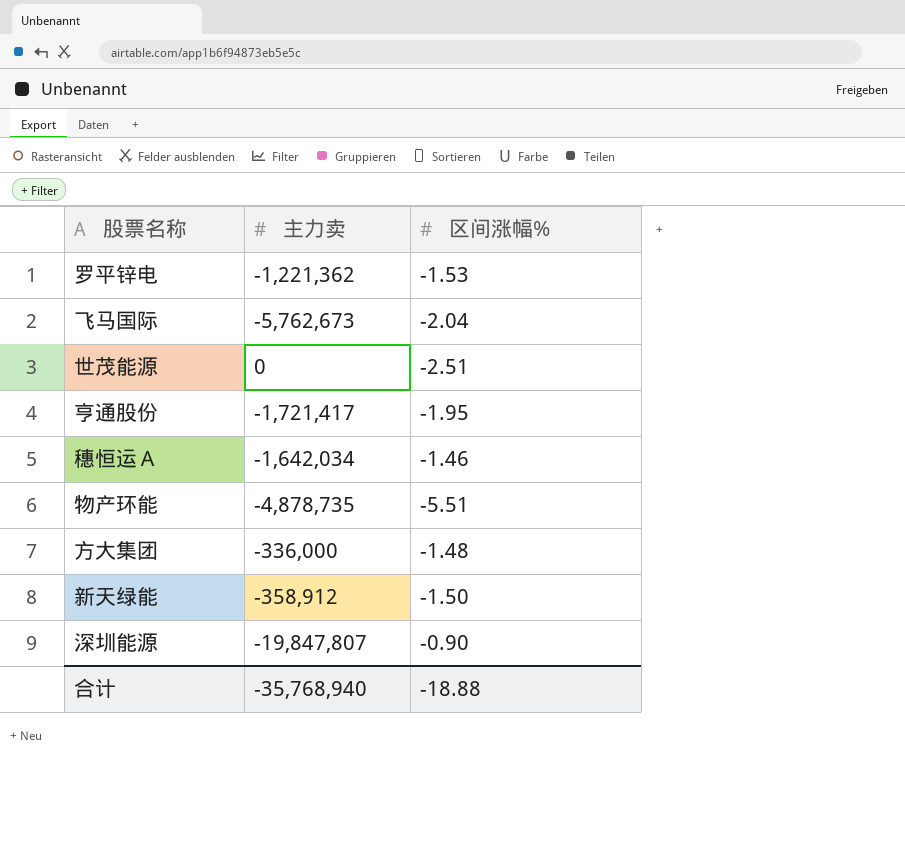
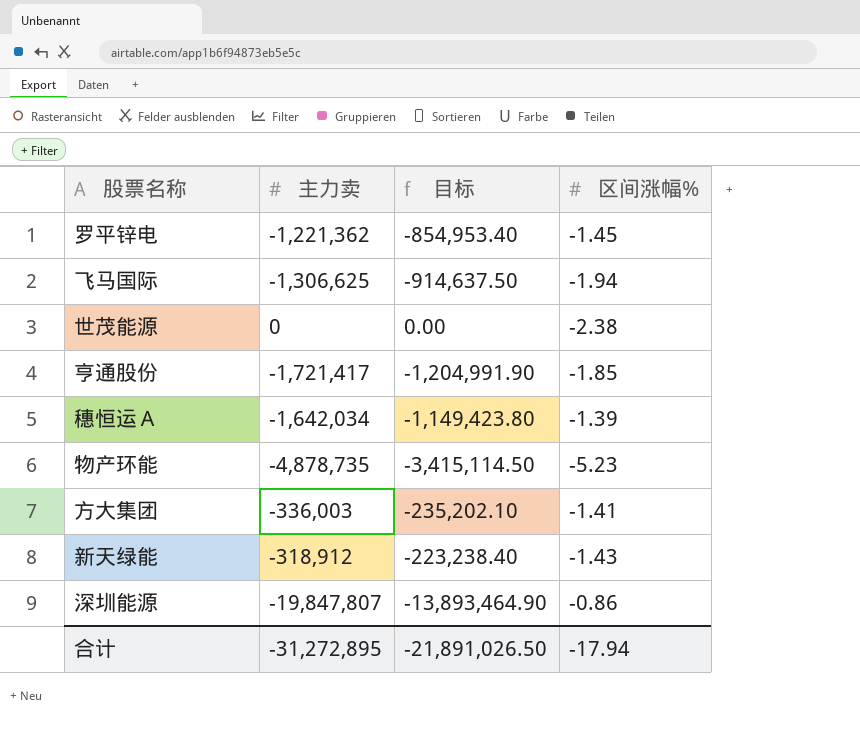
column 目标 | formula: none -> [主力卖] * 0.7
罗平锌电 | 区间涨幅%: -1.53 -> -1.45
飞马国际 | 主力卖: -5,762,673 -> -1,306,625
飞马国际 | 区间涨幅%: -2.04 -> -1.94
世茂能源 | 区间涨幅%: -2.51 -> -2.38
亨通股份 | 区间涨幅%: -1.95 -> -1.85
穗恒运Ａ | 区间涨幅%: -1.46 -> -1.39
物产环能 | 区间涨幅%: -5.51 -> -5.23
方大集团 | 主力卖: -336,000 -> -336,003
方大集团 | 区间涨幅%: -1.48 -> -1.41
新天绿能 | 主力卖: -358,912 -> -318,912
新天绿能 | 区间涨幅%: -1.50 -> -1.43
深圳能源 | 区间涨幅%: -0.90 -> -0.86
合计 | 主力卖: -35,768,940 -> -31,272,895
合计 | 区间涨幅%: -18.88 -> -17.94

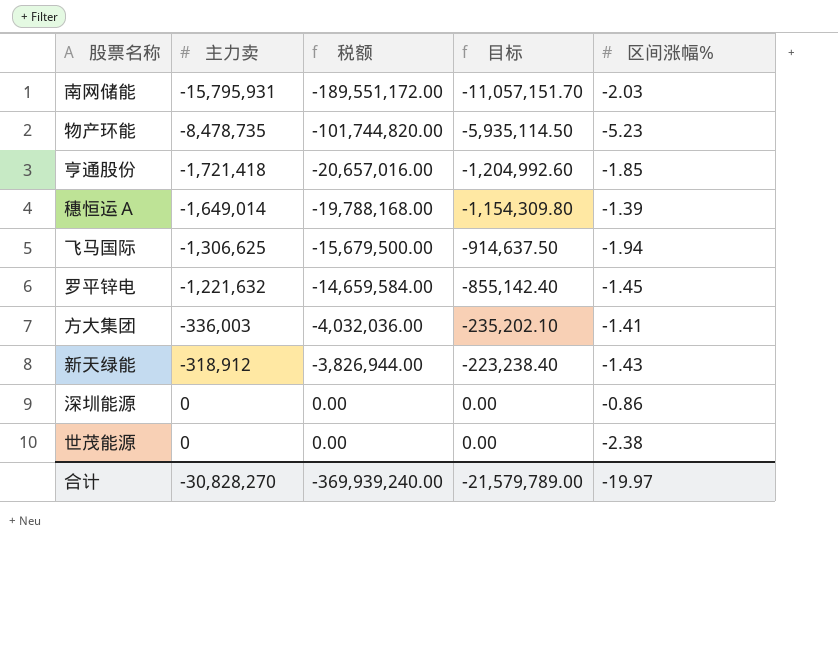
row order: none -> 主力卖 ascending
column 税额 | formula: none -> [主力卖] * 12
row 南网储能: none -> -15,795,931 | -189,551,172.00 | -11,057,151.70 | -2.03
物产环能 | 主力卖: -4,878,735 -> -8,478,735
物产环能 | 目标: -3,415,114.50 -> -5,935,114.50
亨通股份 | 主力卖: -1,721,417 -> -1,721,418
亨通股份 | 目标: -1,204,991.90 -> -1,204,992.60
穗恒运Ａ | 主力卖: -1,642,034 -> -1,649,014
穗恒运Ａ | 目标: -1,149,423.80 -> -1,154,309.80
罗平锌电 | 主力卖: -1,221,362 -> -1,221,632
罗平锌电 | 目标: -854,953.40 -> -855,142.40
深圳能源 | 主力卖: -19,847,807 -> 0
深圳能源 | 目标: -13,893,464.90 -> 0.00
合计 | 主力卖: -31,272,895 -> -30,828,270
合计 | 目标: -21,891,026.50 -> -21,579,789.00
合计 | 区间涨幅%: -17.94 -> -19.97

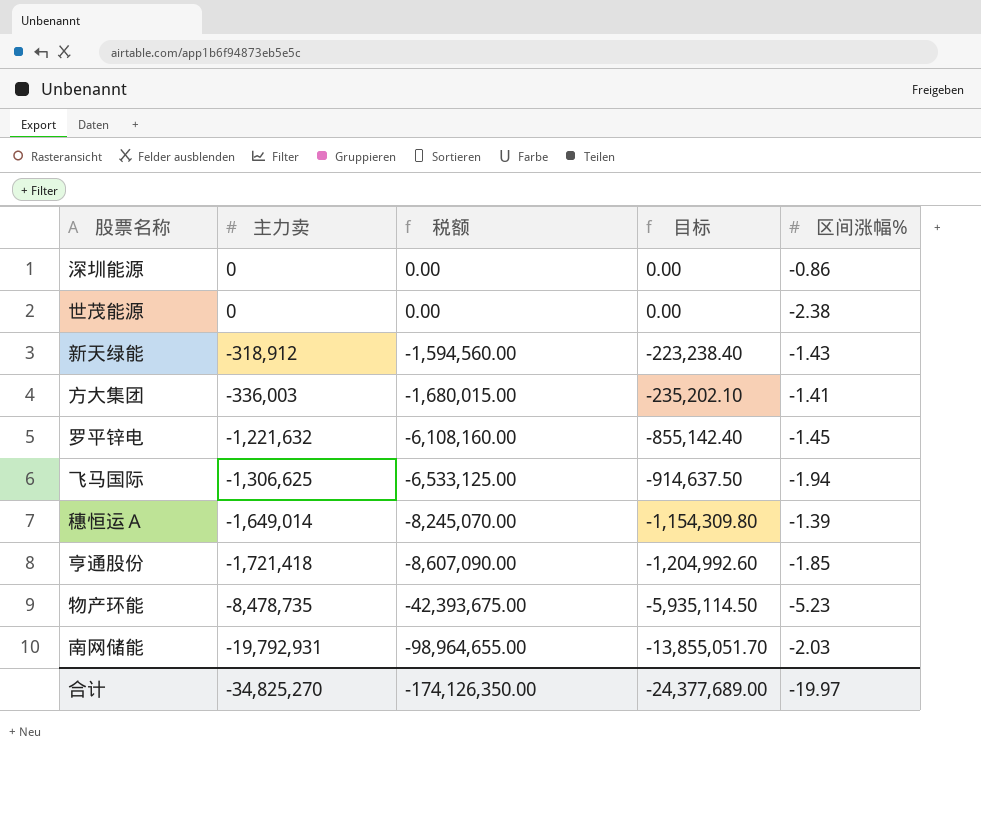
row order: 主力卖 ascending -> 主力卖 descending
column 税额 | formula: [主力卖] * 12 -> [主力卖] * 5
南网储能 | 主力卖: -15,795,931 -> -19,792,931
南网储能 | 目标: -11,057,151.70 -> -13,855,051.70
合计 | 主力卖: -30,828,270 -> -34,825,270
合计 | 税额: -369,939,240.00 -> -174,126,350.00
合计 | 目标: -21,579,789.00 -> -24,377,689.00

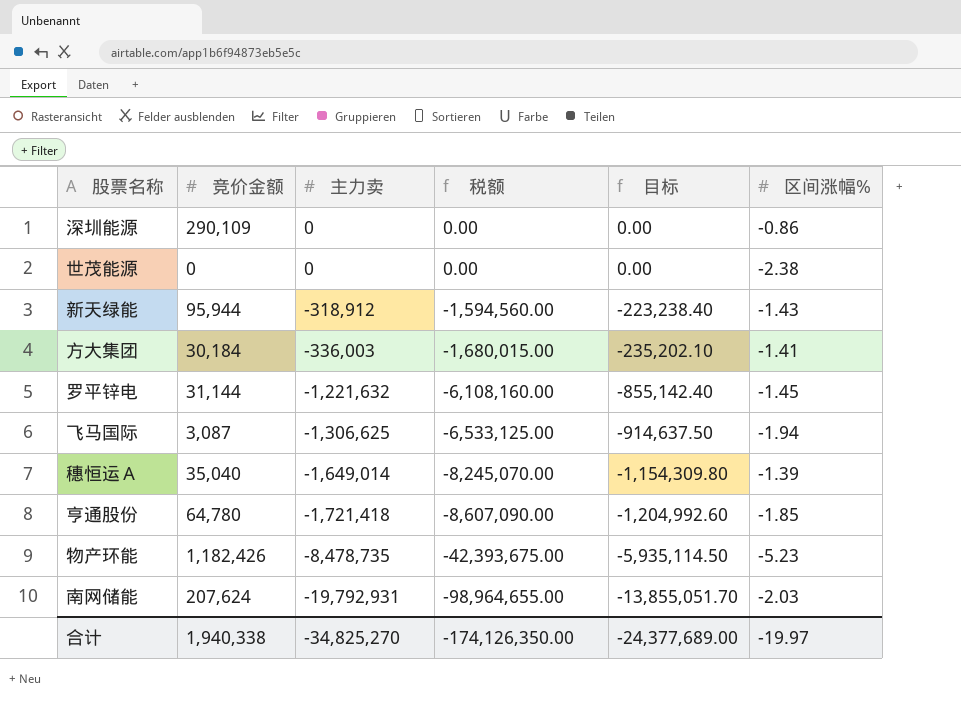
column 竞价金额 | position: none -> 2

